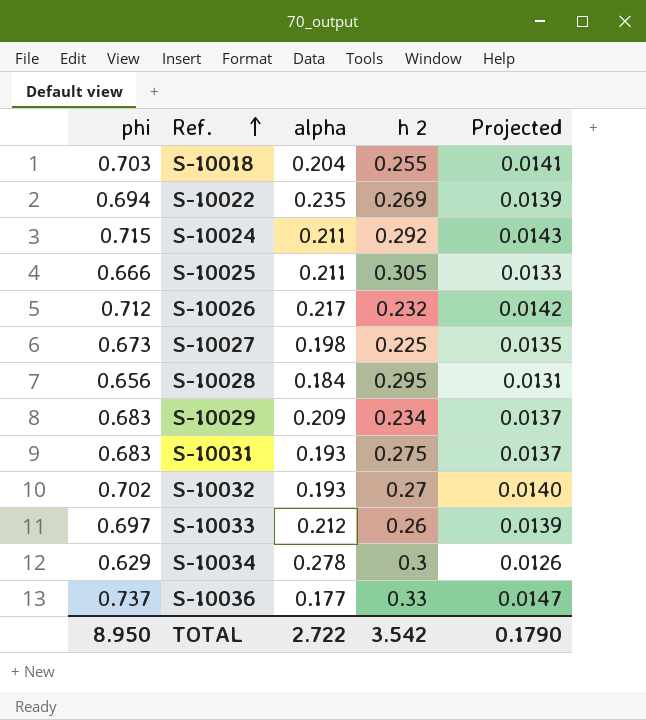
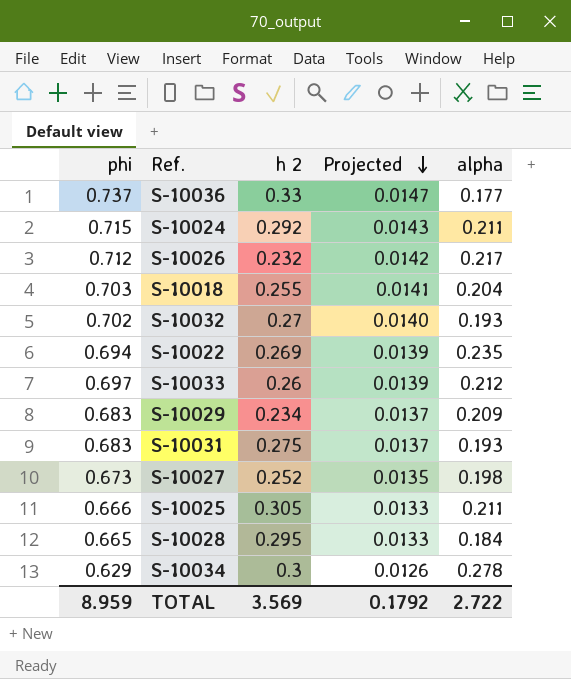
row order: Ref. ascending -> Projected descending
column alpha | position: 3 -> 5
S-10027 | h 2: 0.225 -> 0.252
S-10028 | phi: 0.656 -> 0.665
S-10028 | Projected: 0.0131 -> 0.0133
TOTAL | phi: 8.950 -> 8.959
TOTAL | h 2: 3.542 -> 3.569
TOTAL | Projected: 0.1790 -> 0.1792

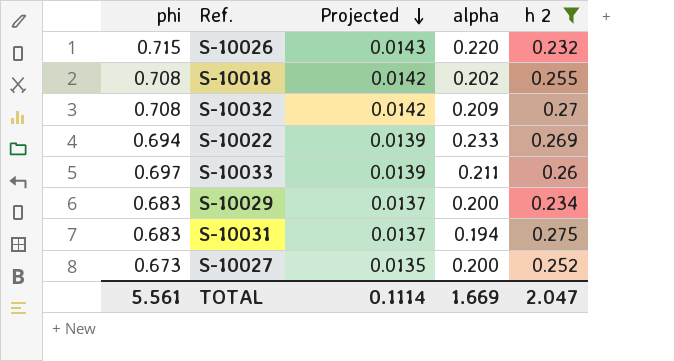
filter: none -> h 2 <= 0.275
column h 2 | position: 3 -> 5
S-10026 | phi: 0.712 -> 0.715
S-10026 | Projected: 0.0142 -> 0.0143
S-10026 | alpha: 0.217 -> 0.220
S-10018 | phi: 0.703 -> 0.708
S-10018 | Projected: 0.0141 -> 0.0142
S-10018 | alpha: 0.204 -> 0.202
S-10032 | phi: 0.702 -> 0.708
S-10032 | Projected: 0.0140 -> 0.0142
S-10032 | alpha: 0.193 -> 0.209
S-10022 | alpha: 0.235 -> 0.233
S-10033 | alpha: 0.212 -> 0.211
S-10029 | alpha: 0.209 -> 0.200
S-10031 | alpha: 0.193 -> 0.194
S-10027 | alpha: 0.198 -> 0.200
TOTAL | phi: 8.959 -> 5.561
TOTAL | Projected: 0.1792 -> 0.1114
TOTAL | alpha: 2.722 -> 1.669
TOTAL | h 2: 3.569 -> 2.047

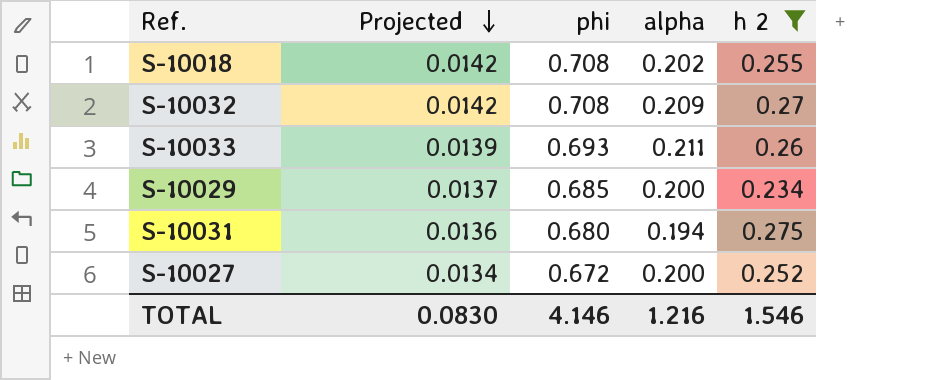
column phi | position: 1 -> 3
row S-10026: 0.715 | 0.0143 | 0.220 | 0.232 -> none
row S-10022: 0.694 | 0.0139 | 0.233 | 0.269 -> none
S-10033 | phi: 0.697 -> 0.693
S-10029 | phi: 0.683 -> 0.685
S-10031 | Projected: 0.0137 -> 0.0136
S-10031 | phi: 0.683 -> 0.680
S-10027 | Projected: 0.0135 -> 0.0134
S-10027 | phi: 0.673 -> 0.672
TOTAL | Projected: 0.1114 -> 0.0830
TOTAL | phi: 5.561 -> 4.146
TOTAL | alpha: 1.669 -> 1.216
TOTAL | h 2: 2.047 -> 1.546

